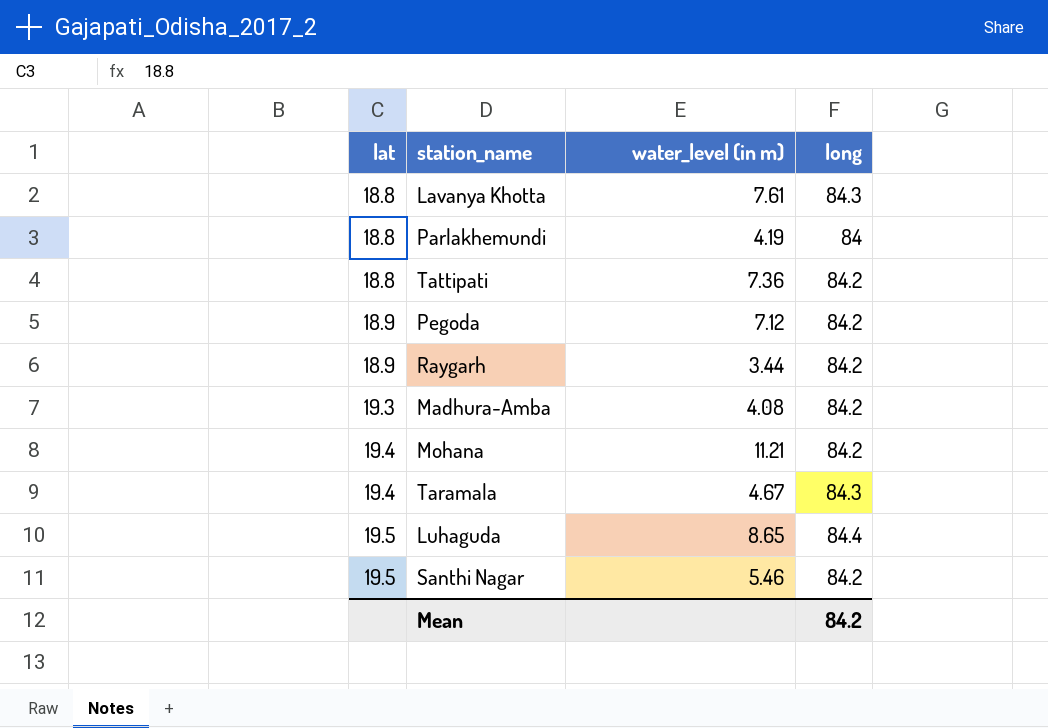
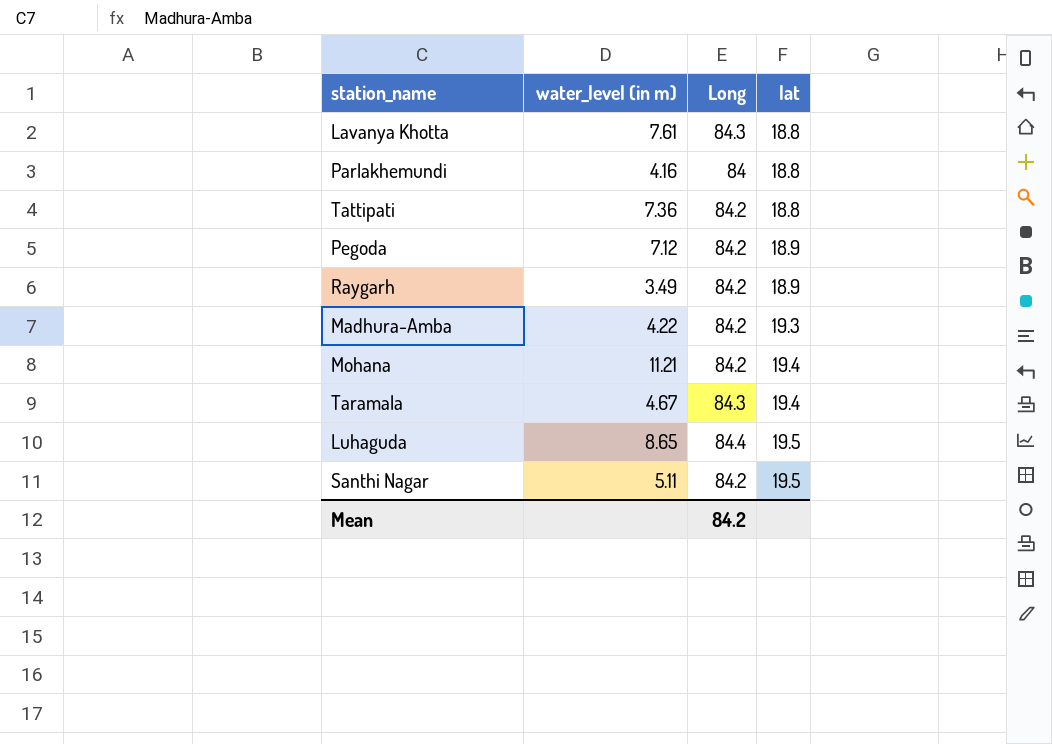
column name: long -> Long
column lat | position: 1 -> 4
Parlakhemundi | water_level (in m): 4.19 -> 4.16
Raygarh | water_level (in m): 3.44 -> 3.49
Madhura-Amba | water_level (in m): 4.08 -> 4.22
Santhi Nagar | water_level (in m): 5.46 -> 5.11

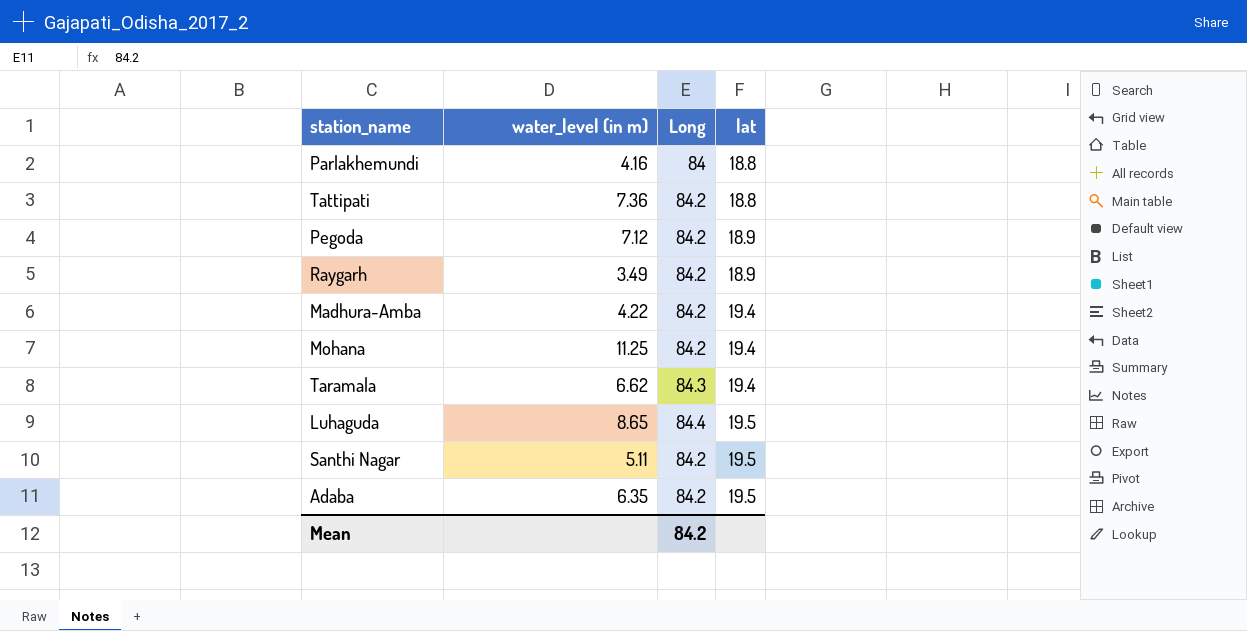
row Lavanya Khotta: 7.61 | 84.3 | 18.8 -> none
Madhura-Amba | lat: 19.3 -> 19.4
Mohana | water_level (in m): 11.21 -> 11.25
Taramala | water_level (in m): 4.67 -> 6.62
row Adaba: none -> 6.35 | 84.2 | 19.5

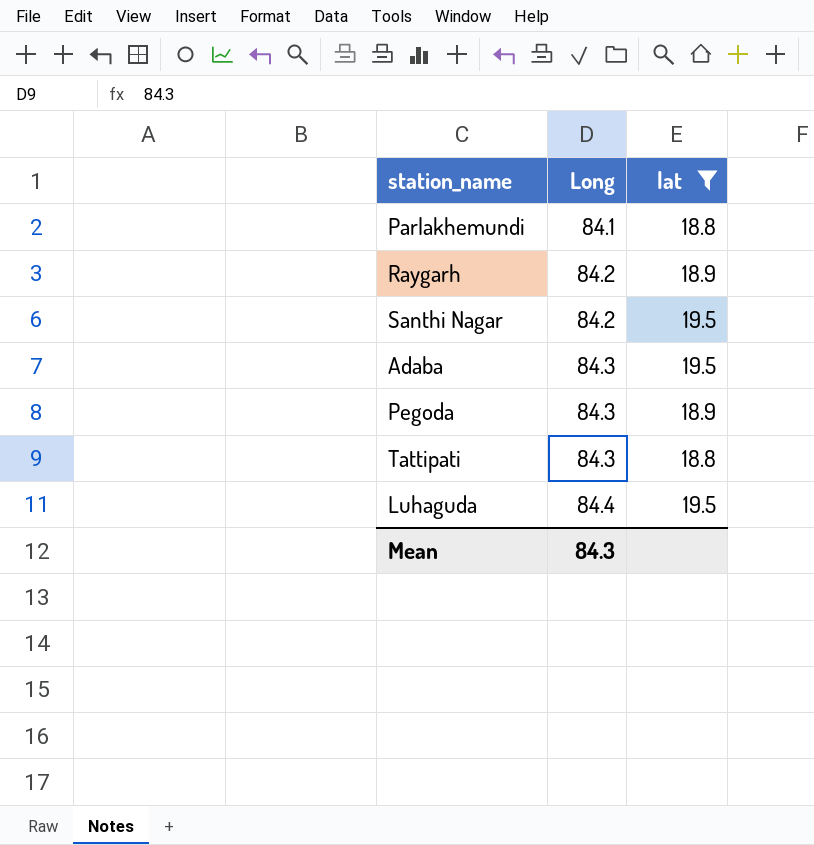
filter: none -> lat != 19.4
row order: lat ascending -> Long ascending
column water_level (in m) | position: 2 -> none
Parlakhemundi | Long: 84 -> 84.1
Adaba | Long: 84.2 -> 84.3
Pegoda | Long: 84.2 -> 84.3
Tattipati | Long: 84.2 -> 84.3
Mean | Long: 84.2 -> 84.3

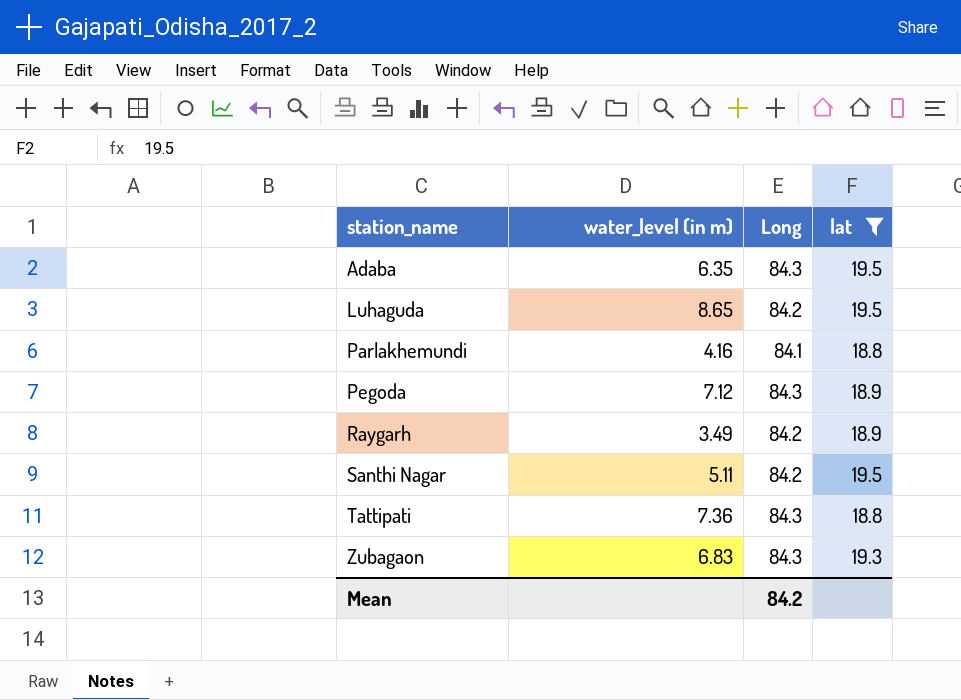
row order: Long ascending -> station_name ascending
column water_level (in m) | position: none -> 2
Luhaguda | Long: 84.4 -> 84.2
row Zubagaon: none -> 6.83 | 84.3 | 19.3
Mean | Long: 84.3 -> 84.2

